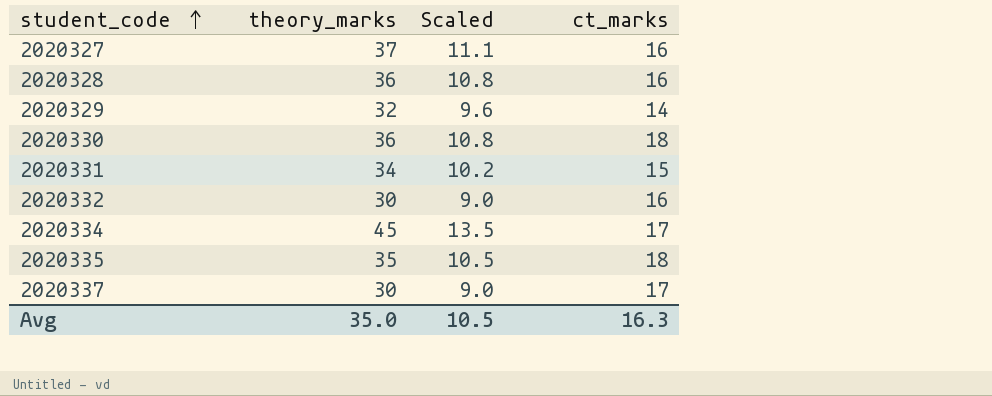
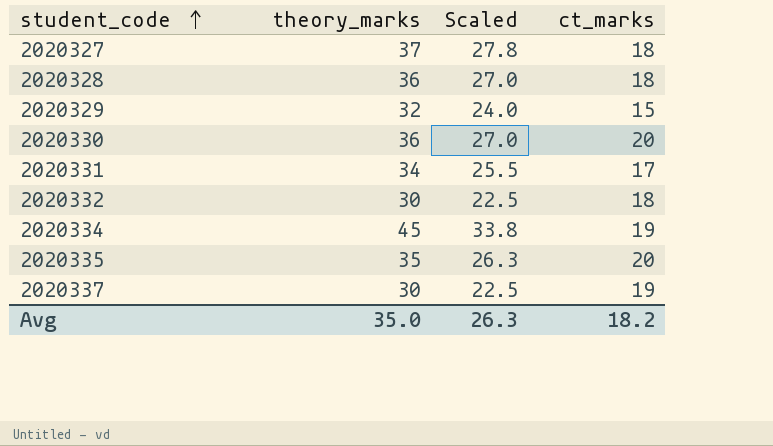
column Scaled | formula: [theory_marks] * 0.3 -> [theory_marks] * 0.75
2020327 | ct_marks: 16 -> 18
2020328 | ct_marks: 16 -> 18
2020329 | ct_marks: 14 -> 15
2020330 | ct_marks: 18 -> 20
2020331 | ct_marks: 15 -> 17
2020332 | ct_marks: 16 -> 18
2020334 | ct_marks: 17 -> 19
2020335 | ct_marks: 18 -> 20
2020337 | ct_marks: 17 -> 19
Avg | Scaled: 10.5 -> 26.3
Avg | ct_marks: 16.3 -> 18.2

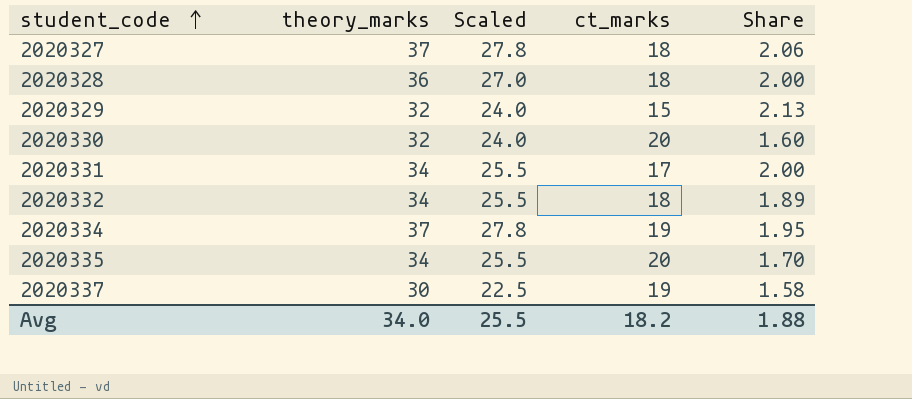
column Share | formula: none -> [theory_marks] / [ct_marks]
2020330 | theory_marks: 36 -> 32
2020330 | Scaled: 27.0 -> 24.0
2020332 | theory_marks: 30 -> 34
2020332 | Scaled: 22.5 -> 25.5
2020334 | theory_marks: 45 -> 37
2020334 | Scaled: 33.8 -> 27.8
2020335 | theory_marks: 35 -> 34
2020335 | Scaled: 26.3 -> 25.5
Avg | theory_marks: 35.0 -> 34.0
Avg | Scaled: 26.3 -> 25.5

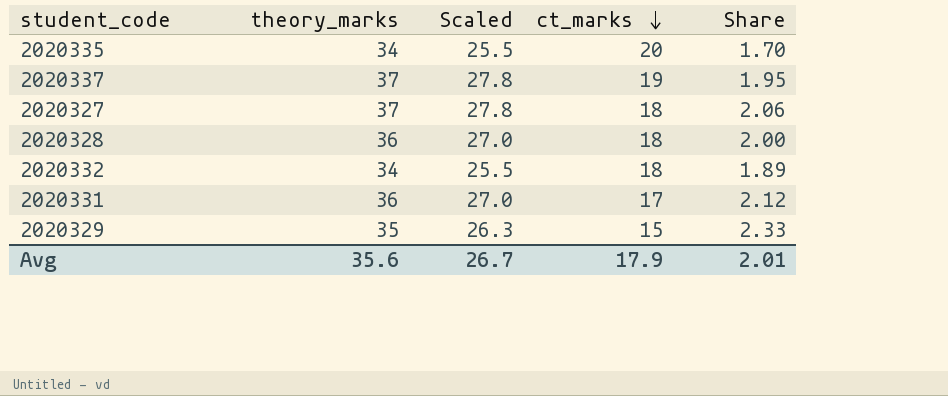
row order: student_code ascending -> ct_marks descending
row 2020330: 32 | 24.0 | 20 | 1.60 -> none
row 2020334: 37 | 27.8 | 19 | 1.95 -> none
2020337 | theory_marks: 30 -> 37
2020337 | Scaled: 22.5 -> 27.8
2020337 | Share: 1.58 -> 1.95
2020331 | theory_marks: 34 -> 36
2020331 | Scaled: 25.5 -> 27.0
2020331 | Share: 2.00 -> 2.12
2020329 | theory_marks: 32 -> 35
2020329 | Scaled: 24.0 -> 26.3
2020329 | Share: 2.13 -> 2.33
Avg | theory_marks: 34.0 -> 35.6
Avg | Scaled: 25.5 -> 26.7
Avg | ct_marks: 18.2 -> 17.9
Avg | Share: 1.88 -> 2.01

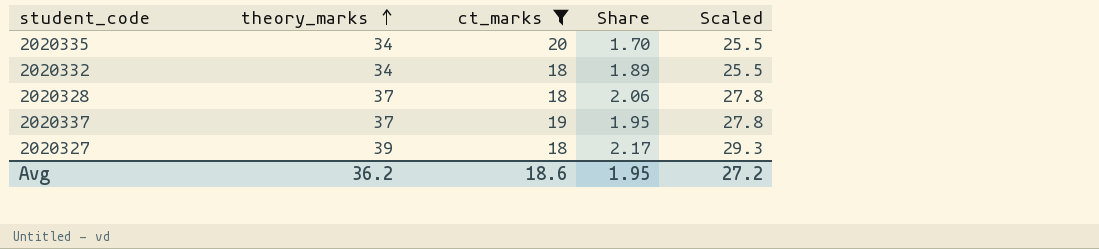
filter: none -> ct_marks >= 18
row order: ct_marks descending -> theory_marks ascending
column Scaled | position: 3 -> 5
2020328 | theory_marks: 36 -> 37
2020328 | Share: 2.00 -> 2.06
2020328 | Scaled: 27.0 -> 27.8
2020327 | theory_marks: 37 -> 39
2020327 | Share: 2.06 -> 2.17
2020327 | Scaled: 27.8 -> 29.3
Avg | theory_marks: 35.6 -> 36.2
Avg | ct_marks: 17.9 -> 18.6
Avg | Share: 2.01 -> 1.95
Avg | Scaled: 26.7 -> 27.2

